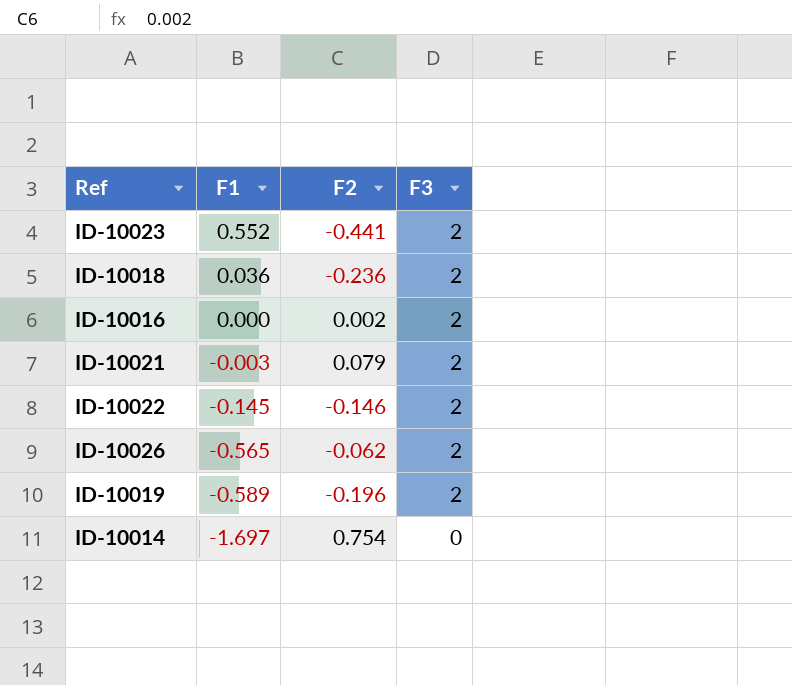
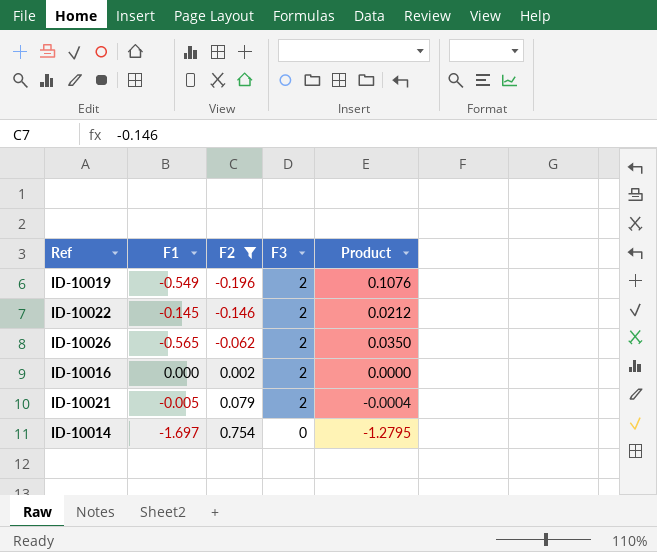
filter: none -> F2 >= -0.196
row order: F1 descending -> F2 ascending
column Product | formula: none -> [F1] * [F2]
ID-10019 | F1: -0.589 -> -0.549
ID-10021 | F1: -0.003 -> -0.005

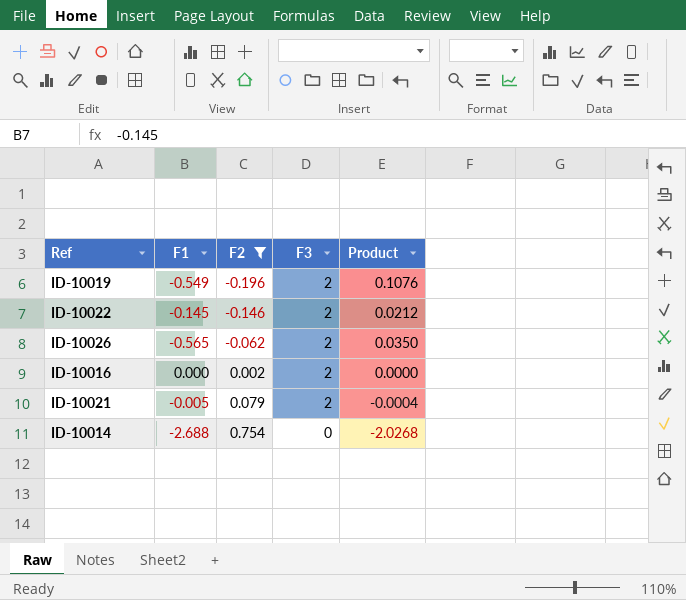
ID-10014 | F1: -1.697 -> -2.688
ID-10014 | Product: -1.2795 -> -2.0268

